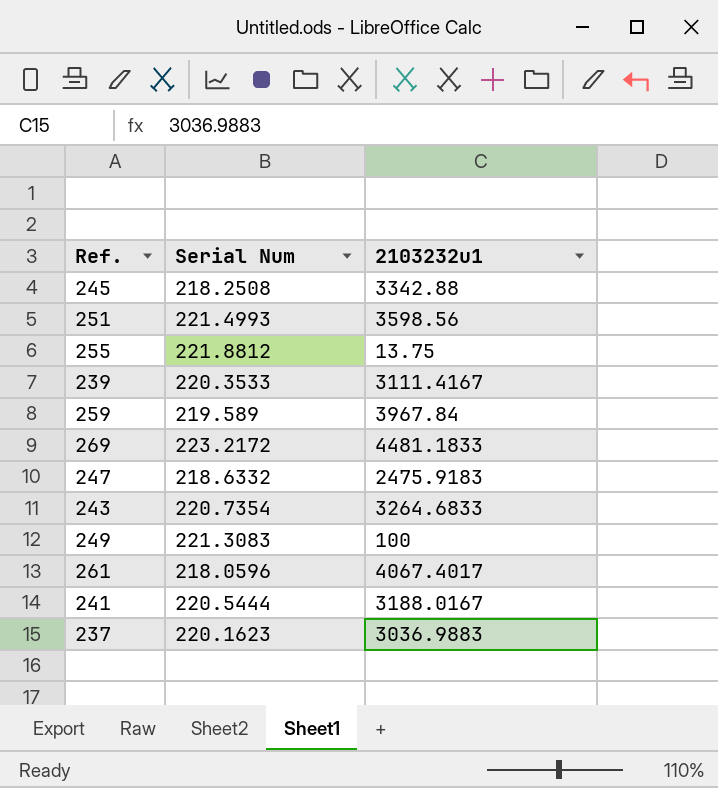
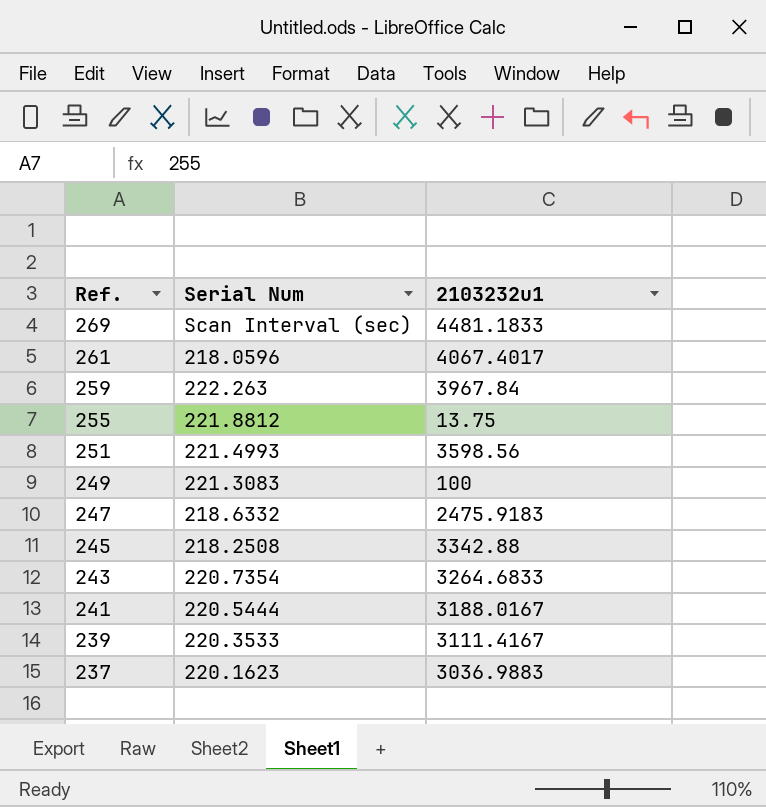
row order: none -> Ref. descending
269 | Serial Num: 223.2172 -> Scan Interval (sec)
259 | Serial Num: 219.589 -> 222.263

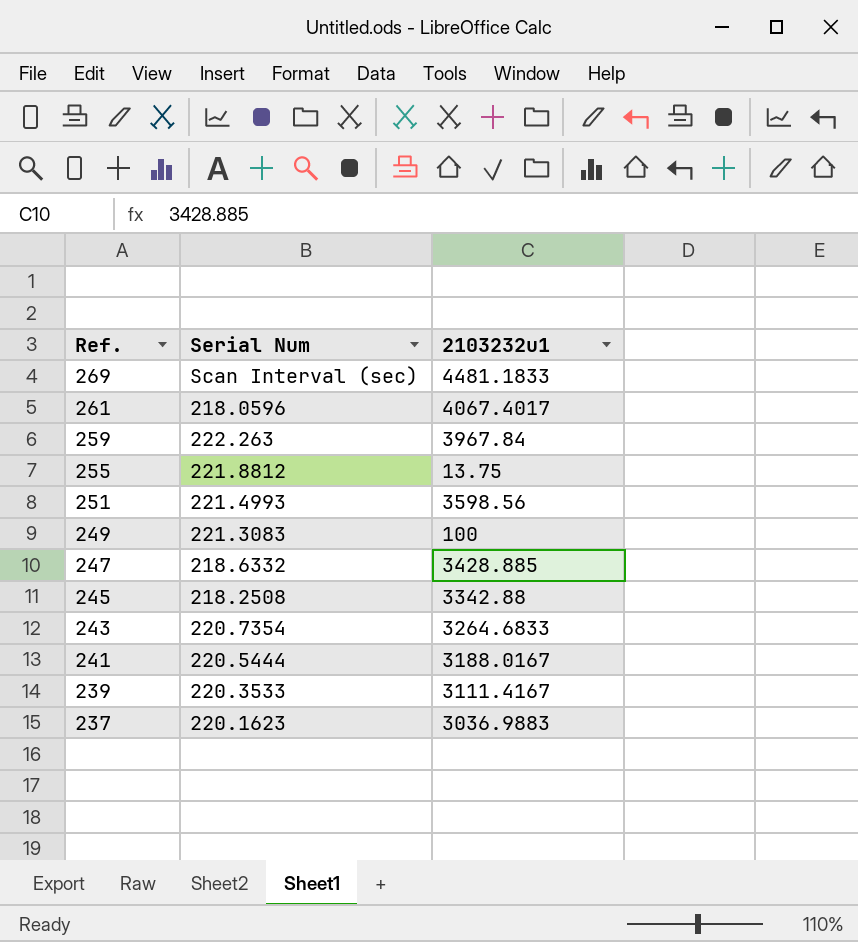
247 | 2103232u1: 2475.9183 -> 3428.885

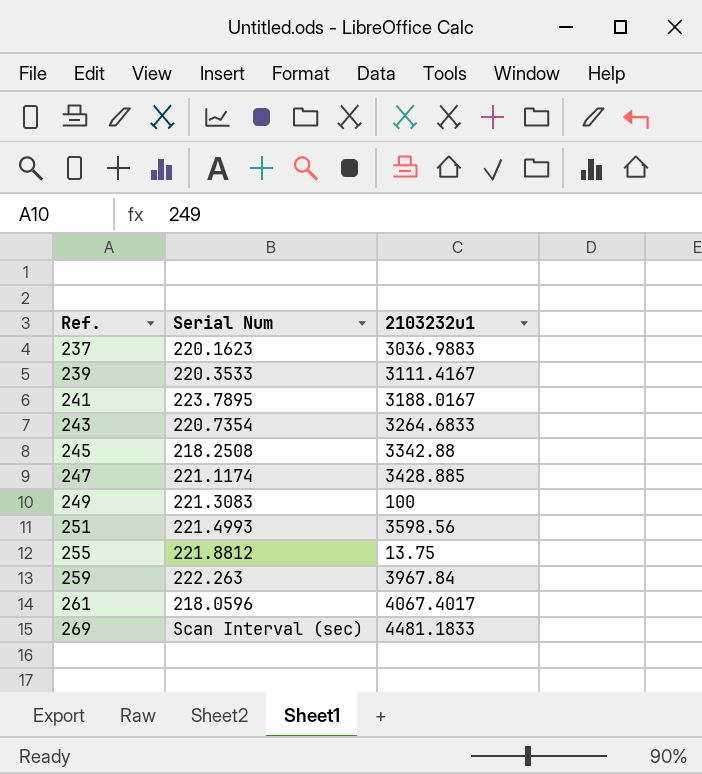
row order: Ref. descending -> Ref. ascending
241 | Serial Num: 220.5444 -> 223.7895
247 | Serial Num: 218.6332 -> 221.1174

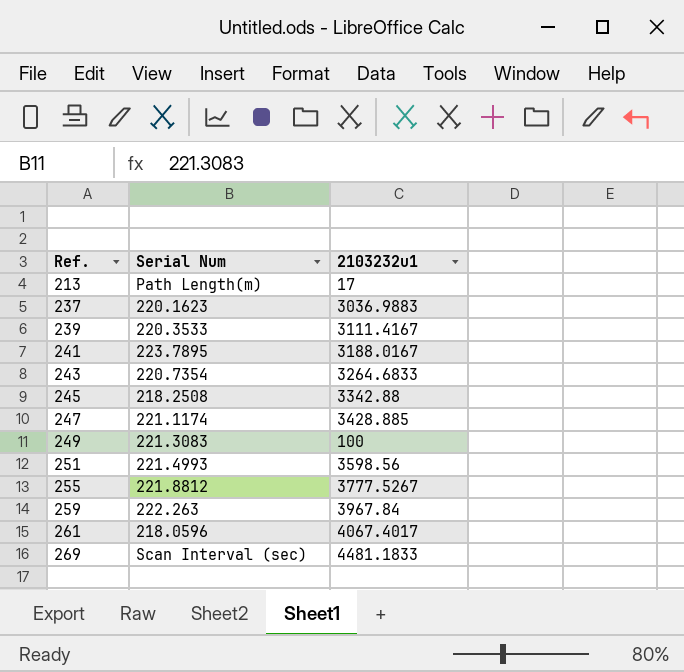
row 213: none -> Path Length(m) | 17
255 | 2103232u1: 13.75 -> 3777.5267

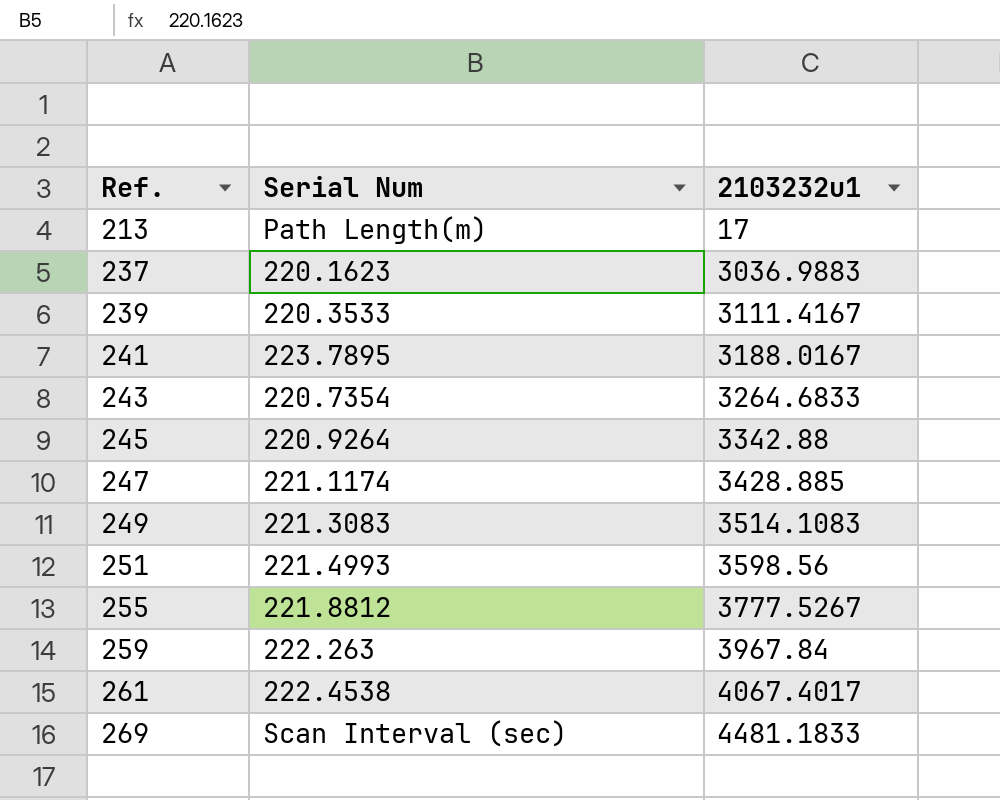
245 | Serial Num: 218.2508 -> 220.9264
249 | 2103232u1: 100 -> 3514.1083
261 | Serial Num: 218.0596 -> 222.4538

